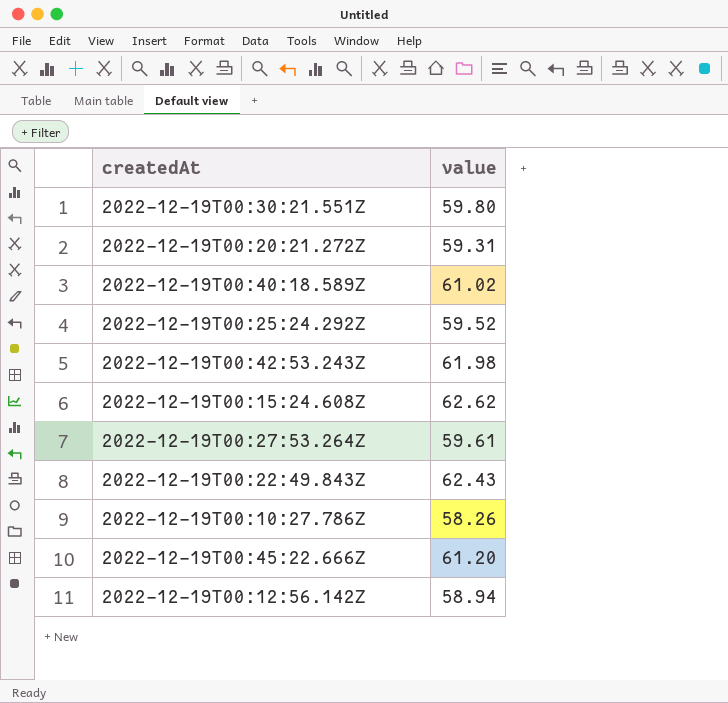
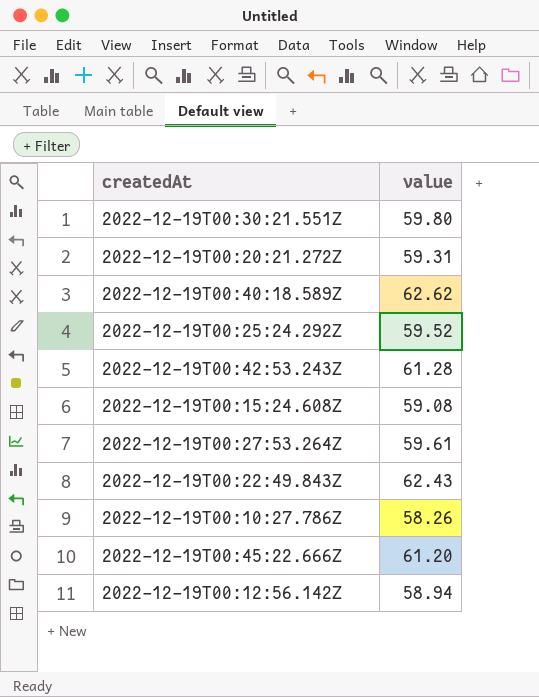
2022-12-19T00:40:18.589Z | value: 61.02 -> 62.62
2022-12-19T00:42:53.243Z | value: 61.98 -> 61.28
2022-12-19T00:15:24.608Z | value: 62.62 -> 59.08

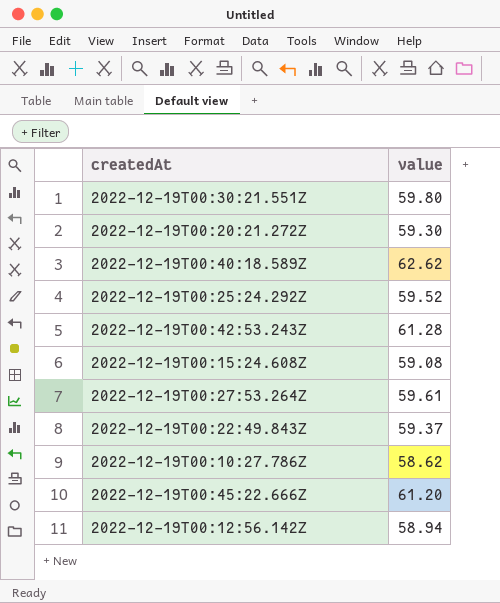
2022-12-19T00:20:21.272Z | value: 59.31 -> 59.30
2022-12-19T00:22:49.843Z | value: 62.43 -> 59.37
2022-12-19T00:10:27.786Z | value: 58.26 -> 58.62

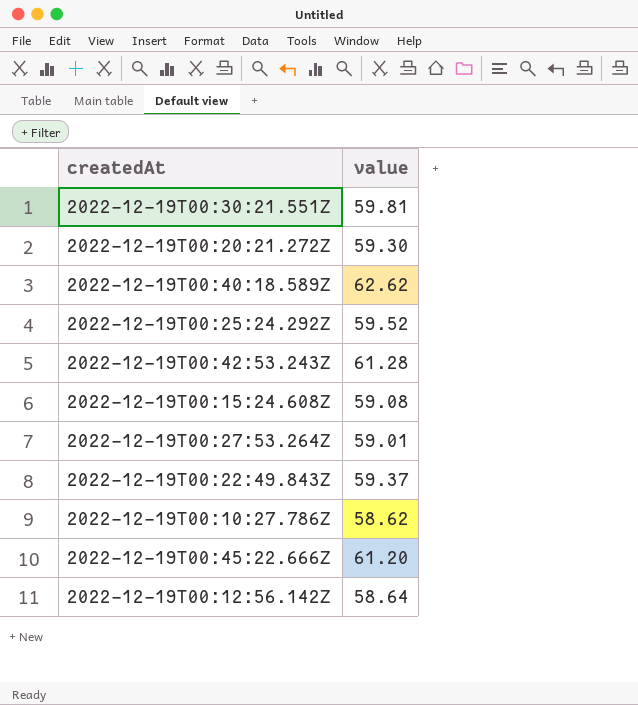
2022-12-19T00:30:21.551Z | value: 59.80 -> 59.81
2022-12-19T00:27:53.264Z | value: 59.61 -> 59.01
2022-12-19T00:12:56.142Z | value: 58.94 -> 58.64

